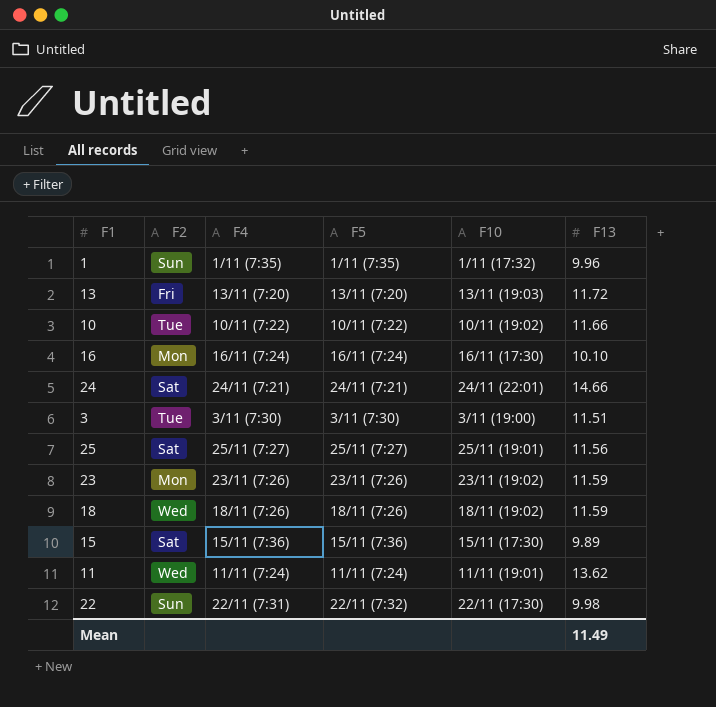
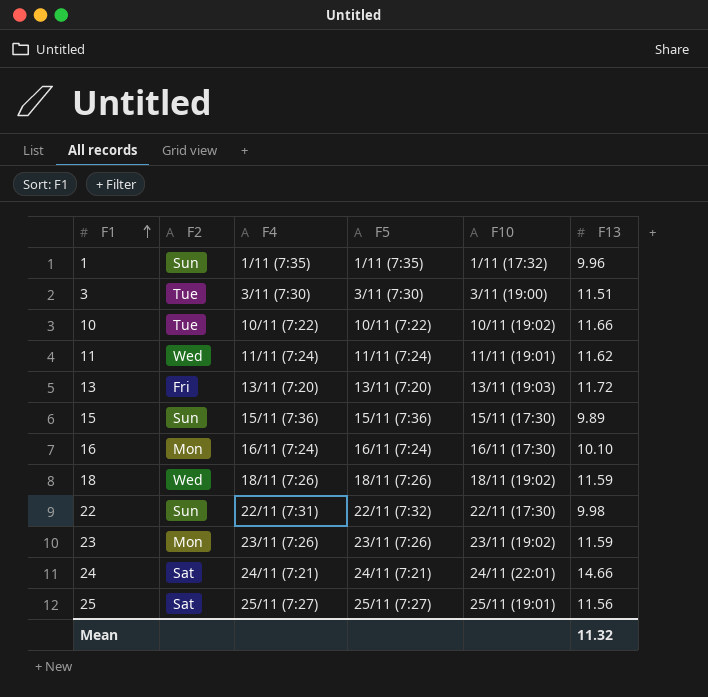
row order: none -> F1 ascending
11 | F13: 13.62 -> 11.62
15 | F2: Sat -> Sun
Mean | F13: 11.49 -> 11.32

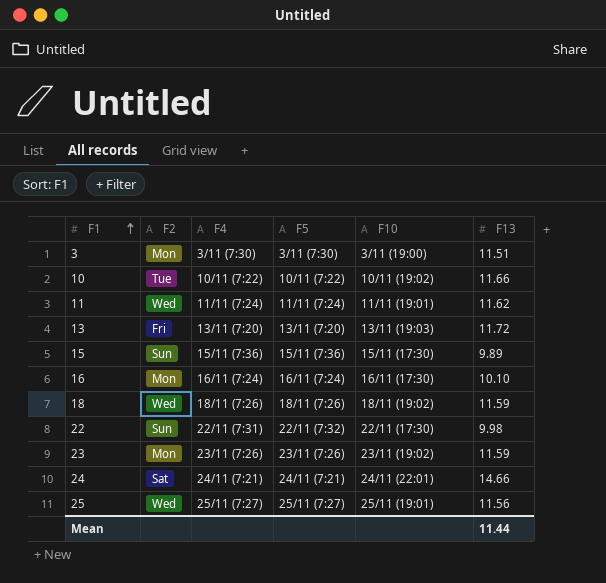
row 1: Sun | 1/11 (7:35) | 1/11 (7:35) | 1/11 (17:32) | 9.96 -> none
3 | F2: Tue -> Mon
25 | F2: Sat -> Wed
Mean | F13: 11.32 -> 11.44

